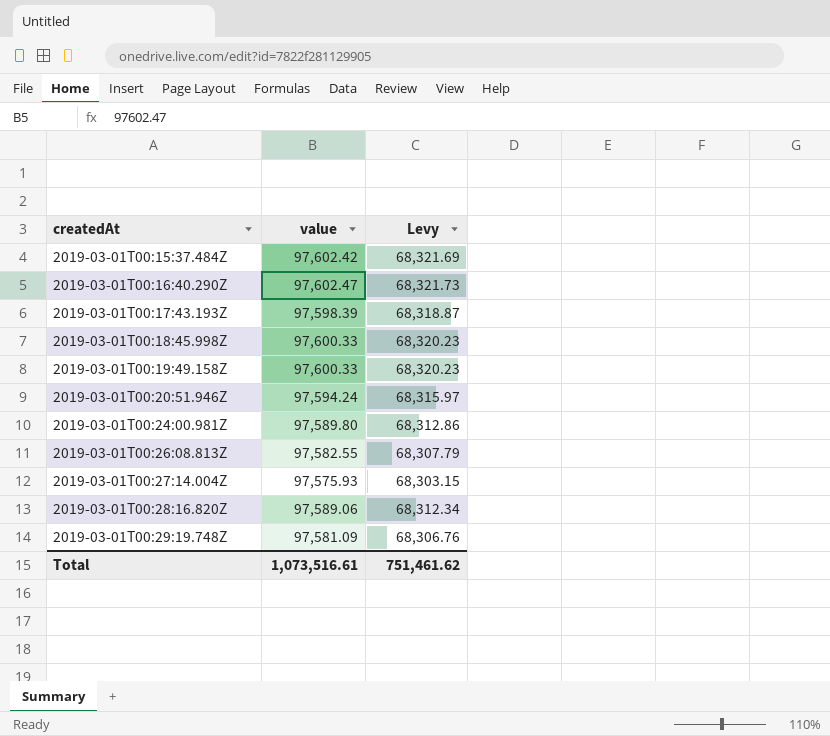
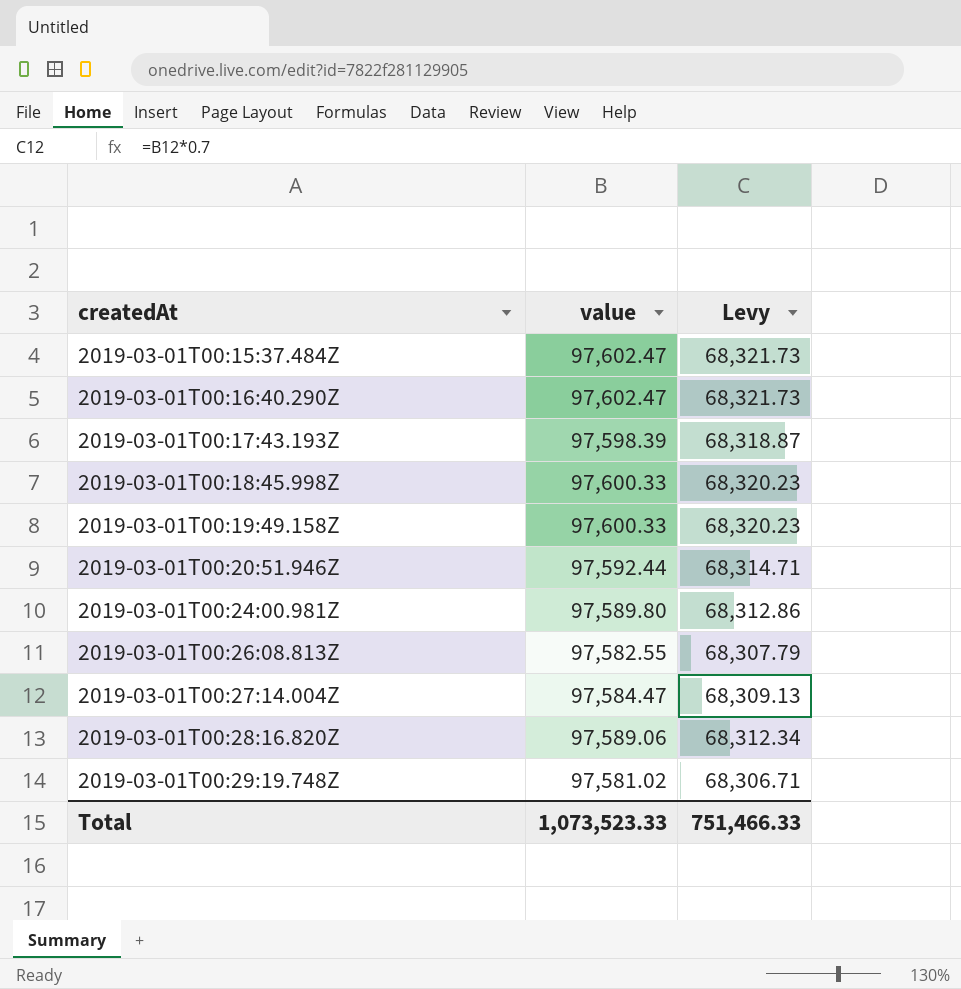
2019-03-01T00:15:37.484Z | value: 97,602.42 -> 97,602.47
2019-03-01T00:15:37.484Z | Levy: 68,321.69 -> 68,321.73
2019-03-01T00:20:51.946Z | value: 97,594.24 -> 97,592.44
2019-03-01T00:20:51.946Z | Levy: 68,315.97 -> 68,314.71
2019-03-01T00:27:14.004Z | value: 97,575.93 -> 97,584.47
2019-03-01T00:27:14.004Z | Levy: 68,303.15 -> 68,309.13
2019-03-01T00:29:19.748Z | value: 97,581.09 -> 97,581.02
2019-03-01T00:29:19.748Z | Levy: 68,306.76 -> 68,306.71
Total | value: 1,073,516.61 -> 1,073,523.33
Total | Levy: 751,461.62 -> 751,466.33

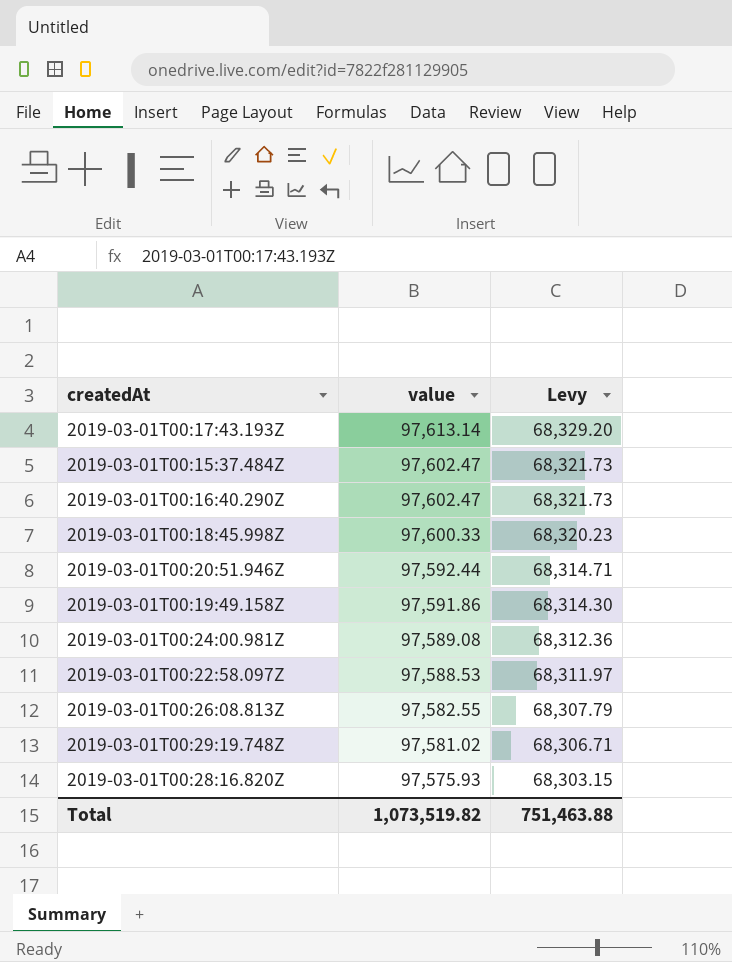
row order: createdAt ascending -> value descending
row 2019-03-01T00:27:14.004Z: 97,584.47 | 68,309.13 -> none
2019-03-01T00:17:43.193Z | value: 97,598.39 -> 97,613.14
2019-03-01T00:17:43.193Z | Levy: 68,318.87 -> 68,329.20
2019-03-01T00:19:49.158Z | value: 97,600.33 -> 97,591.86
2019-03-01T00:19:49.158Z | Levy: 68,320.23 -> 68,314.30
2019-03-01T00:24:00.981Z | value: 97,589.80 -> 97,589.08
2019-03-01T00:24:00.981Z | Levy: 68,312.86 -> 68,312.36
row 2019-03-01T00:22:58.097Z: none -> 97,588.53 | 68,311.97
2019-03-01T00:28:16.820Z | value: 97,589.06 -> 97,575.93
2019-03-01T00:28:16.820Z | Levy: 68,312.34 -> 68,303.15
Total | value: 1,073,523.33 -> 1,073,519.82
Total | Levy: 751,466.33 -> 751,463.88

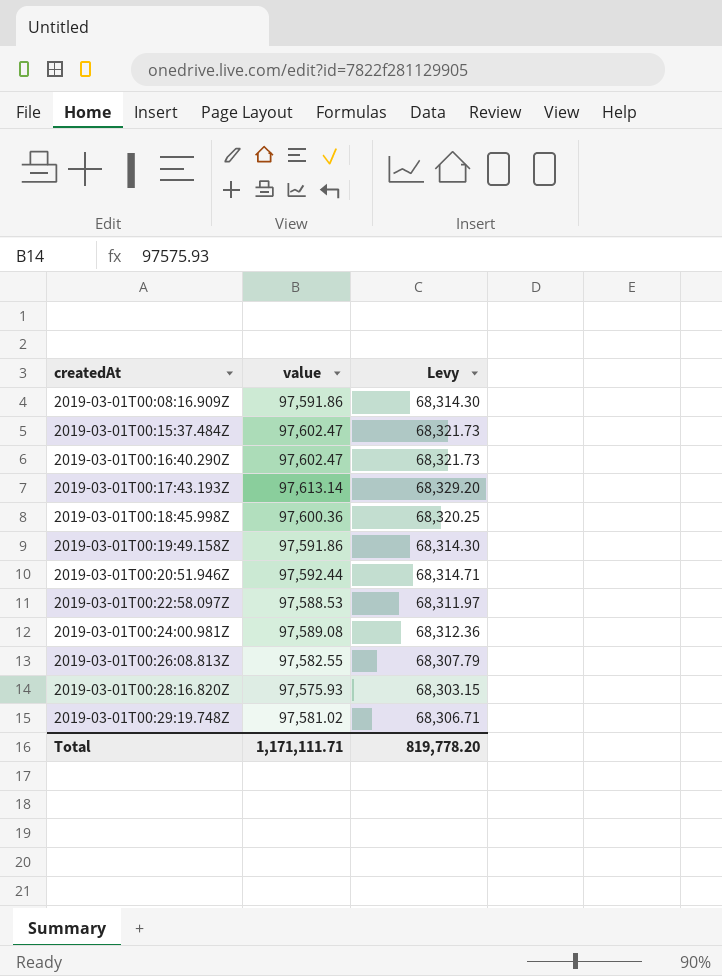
row order: value descending -> createdAt ascending
row 2019-03-01T00:08:16.909Z: none -> 97,591.86 | 68,314.30
2019-03-01T00:18:45.998Z | value: 97,600.33 -> 97,600.36
2019-03-01T00:18:45.998Z | Levy: 68,320.23 -> 68,320.25
Total | value: 1,073,519.82 -> 1,171,111.71
Total | Levy: 751,463.88 -> 819,778.20

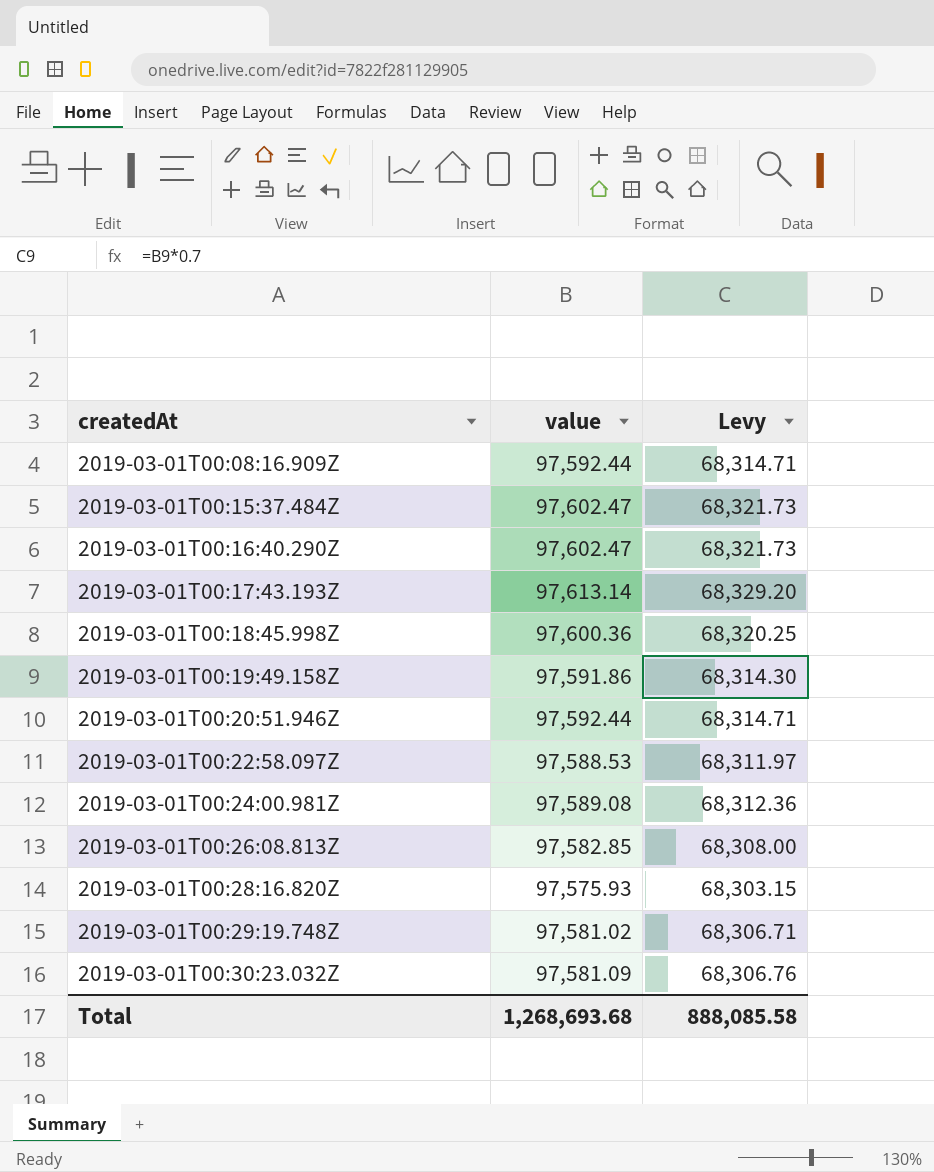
2019-03-01T00:08:16.909Z | value: 97,591.86 -> 97,592.44
2019-03-01T00:08:16.909Z | Levy: 68,314.30 -> 68,314.71
2019-03-01T00:26:08.813Z | value: 97,582.55 -> 97,582.85
2019-03-01T00:26:08.813Z | Levy: 68,307.79 -> 68,308.00
row 2019-03-01T00:30:23.032Z: none -> 97,581.09 | 68,306.76
Total | value: 1,171,111.71 -> 1,268,693.68
Total | Levy: 819,778.20 -> 888,085.58

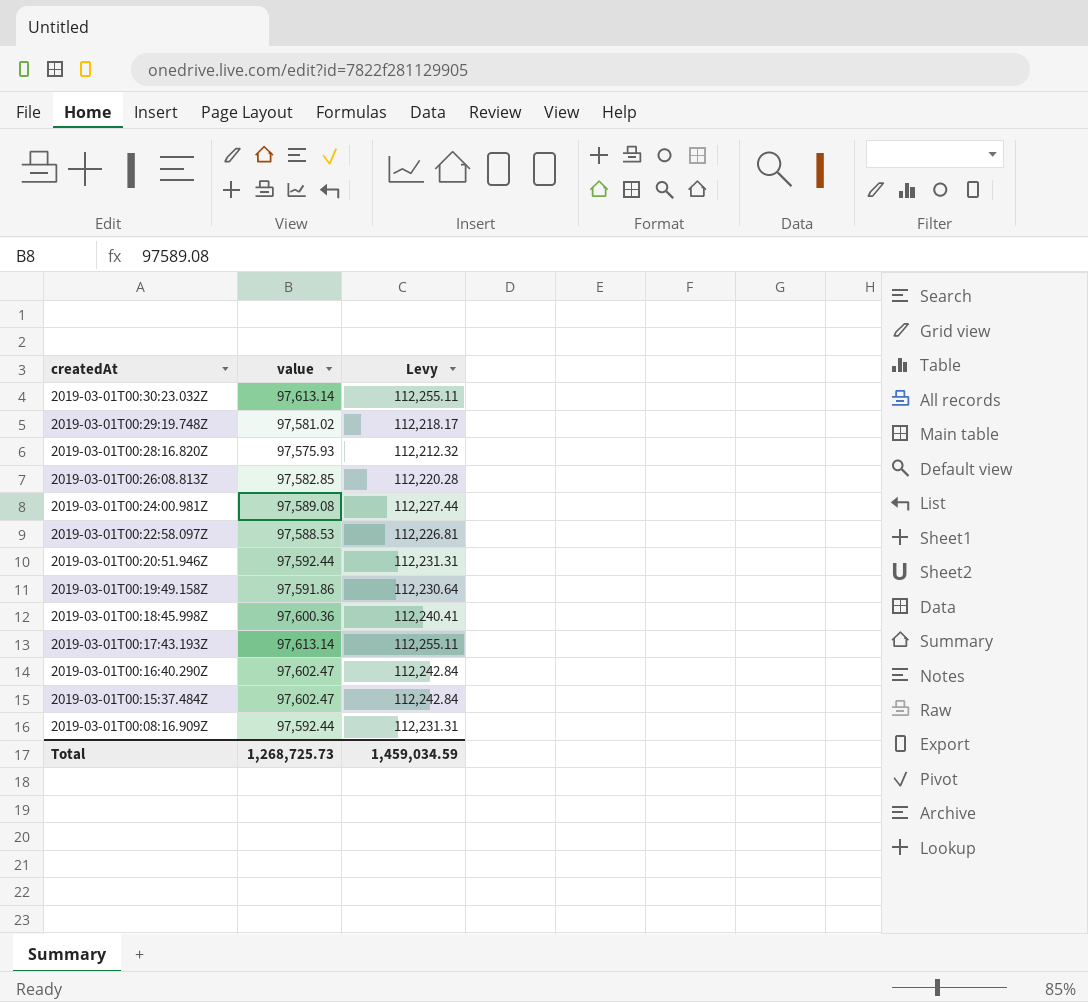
row order: createdAt ascending -> createdAt descending
column Levy | formula: [value] * 0.7 -> [value] * 1.15
2019-03-01T00:30:23.032Z | value: 97,581.09 -> 97,613.14
Total | value: 1,268,693.68 -> 1,268,725.73
Total | Levy: 888,085.58 -> 1,459,034.59

